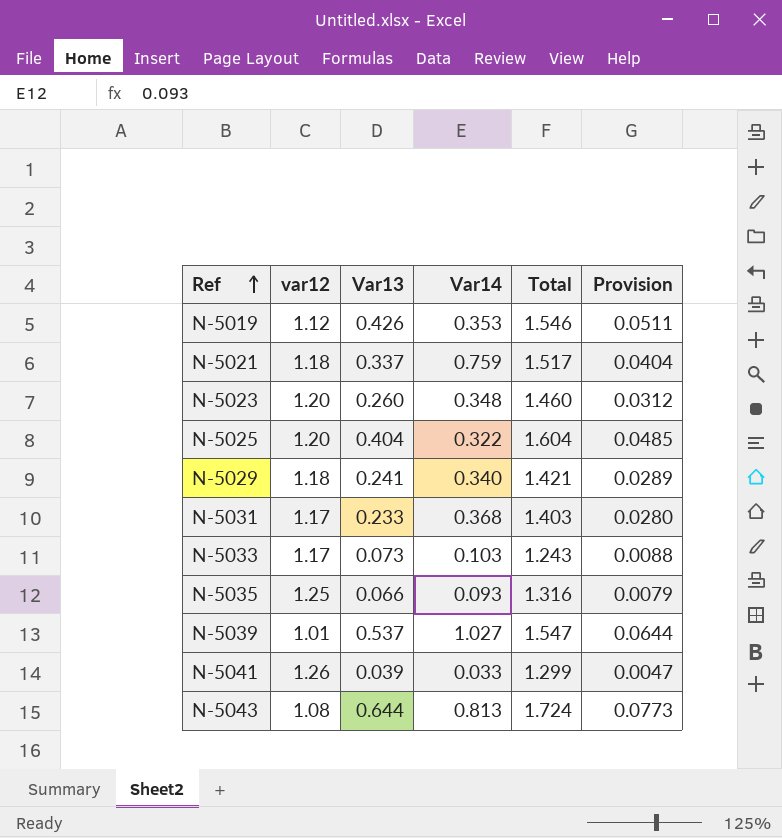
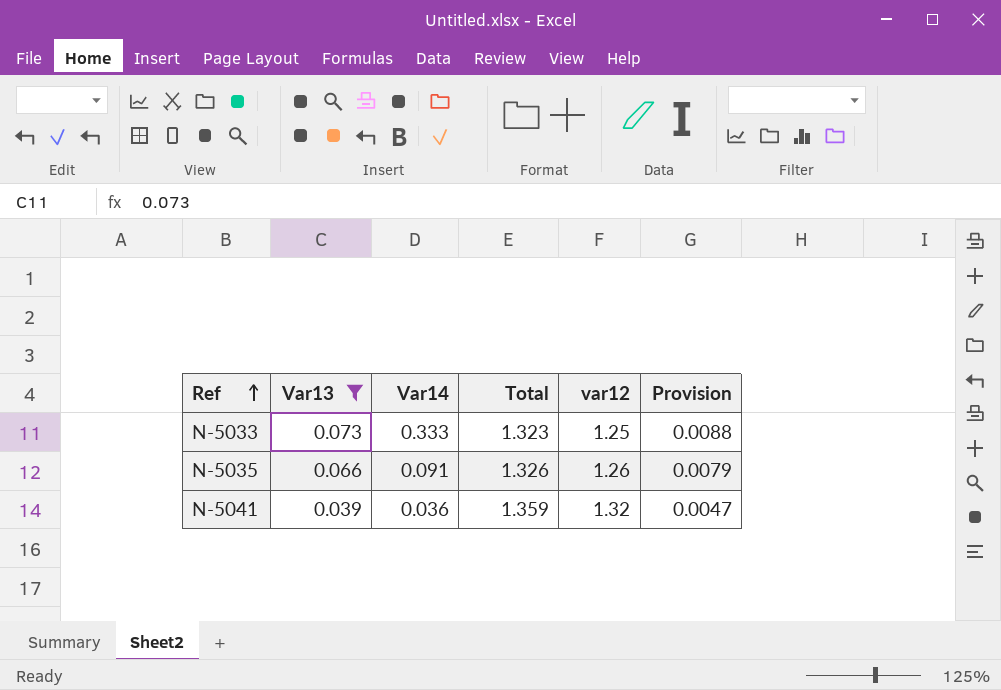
filter: none -> Var13 <= 0.073
column var12 | position: 2 -> 5
N-5033 | Var14: 0.103 -> 0.333
N-5033 | Total: 1.243 -> 1.323
N-5033 | var12: 1.17 -> 1.25
N-5035 | Var14: 0.093 -> 0.091
N-5035 | Total: 1.316 -> 1.326
N-5035 | var12: 1.25 -> 1.26
N-5041 | Var14: 0.033 -> 0.036
N-5041 | Total: 1.299 -> 1.359
N-5041 | var12: 1.26 -> 1.32

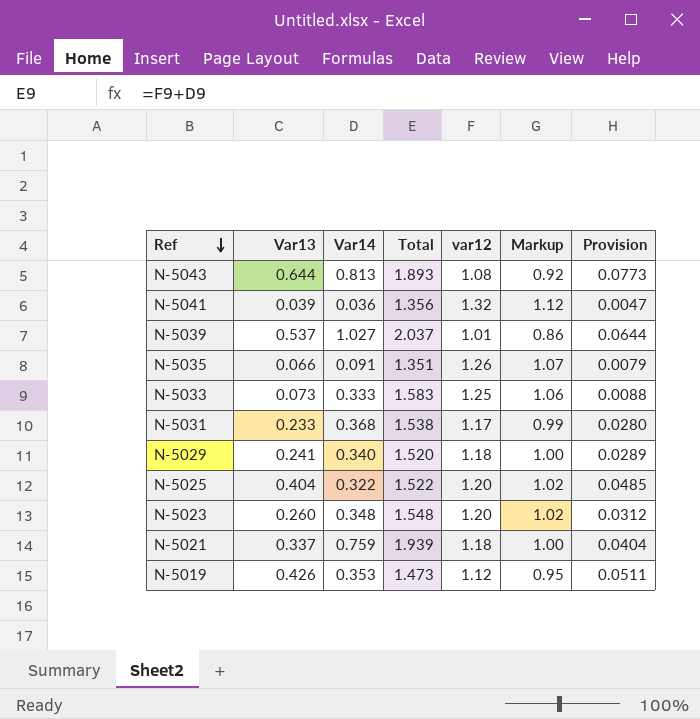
filter: Var13 <= 0.073 -> none
row order: Ref ascending -> Ref descending
column Total | formula: [Var13] + [var12] -> [Var14] + [var12]
column Markup | formula: none -> [var12] * 0.85

